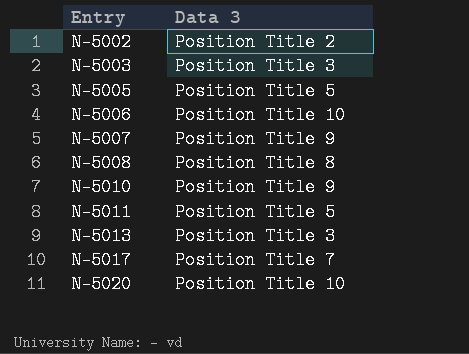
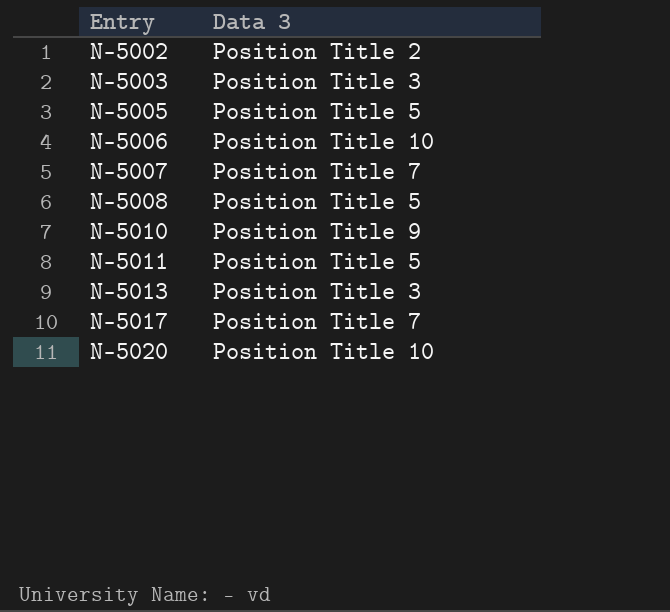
N-5007 | Data 3: Position Title 9 -> Position Title 7
N-5008 | Data 3: Position Title 8 -> Position Title 5

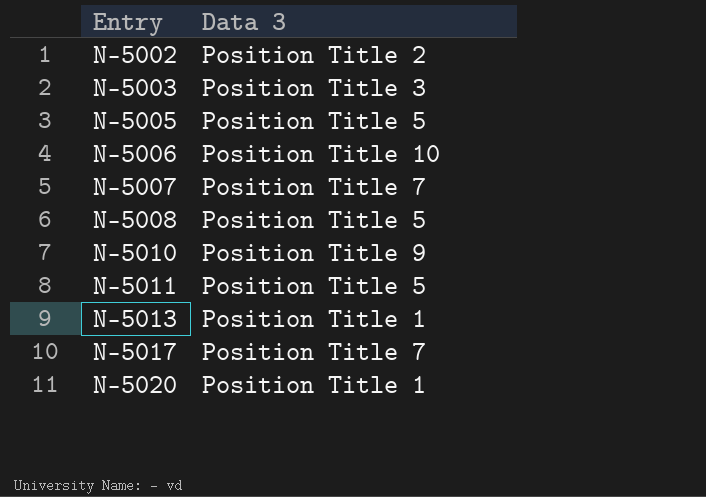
N-5013 | Data 3: Position Title 3 -> Position Title 1
N-5020 | Data 3: Position Title 10 -> Position Title 1

